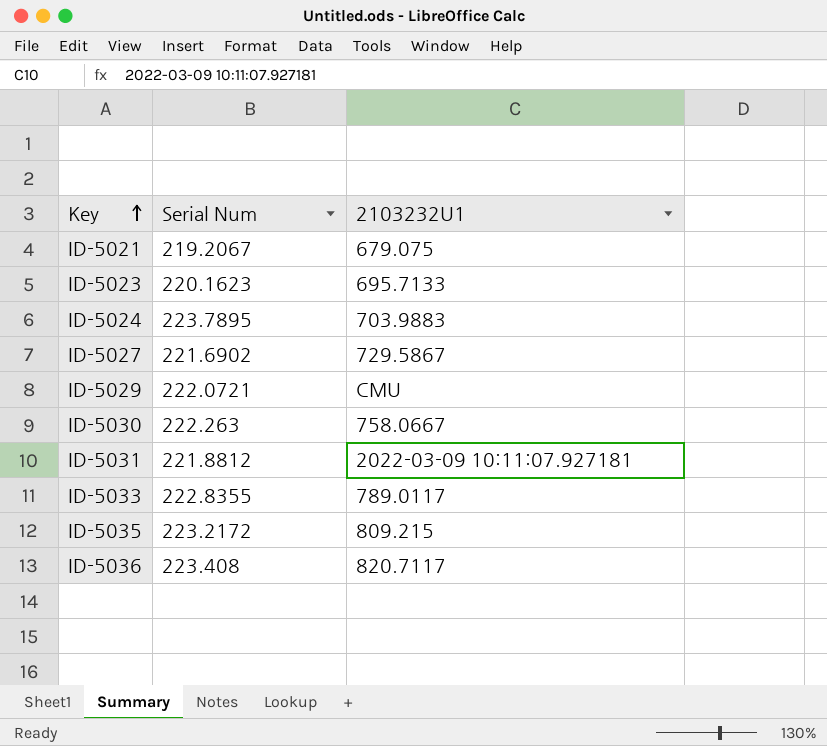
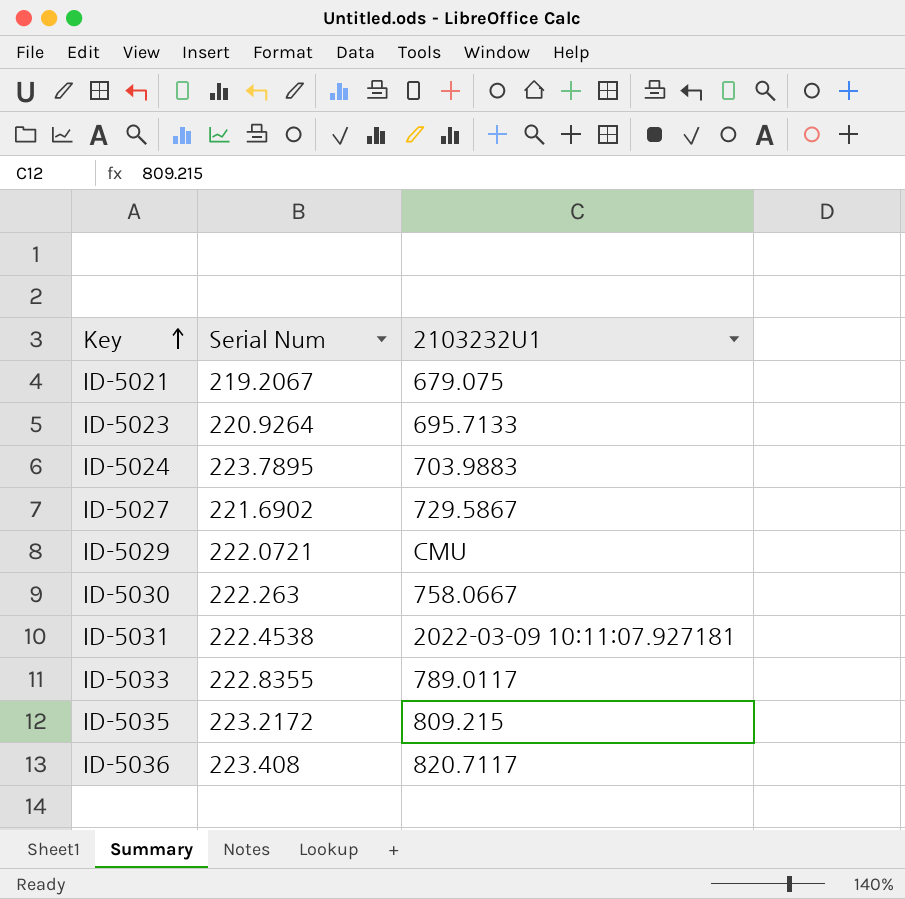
ID-5023 | Serial Num: 220.1623 -> 220.9264
ID-5031 | Serial Num: 221.8812 -> 222.4538

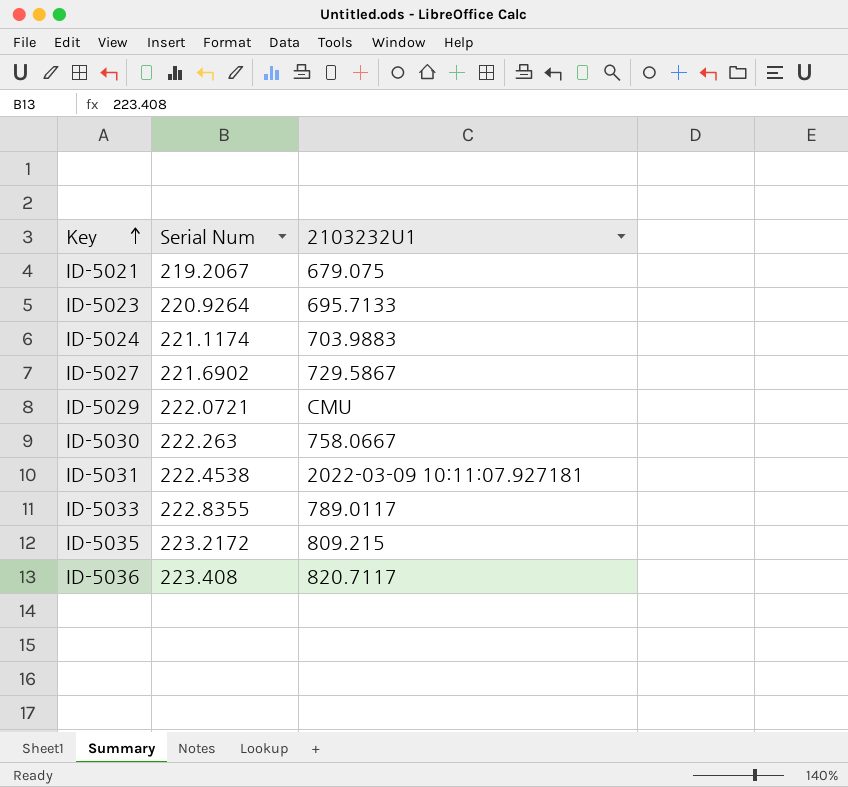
ID-5024 | Serial Num: 223.7895 -> 221.1174

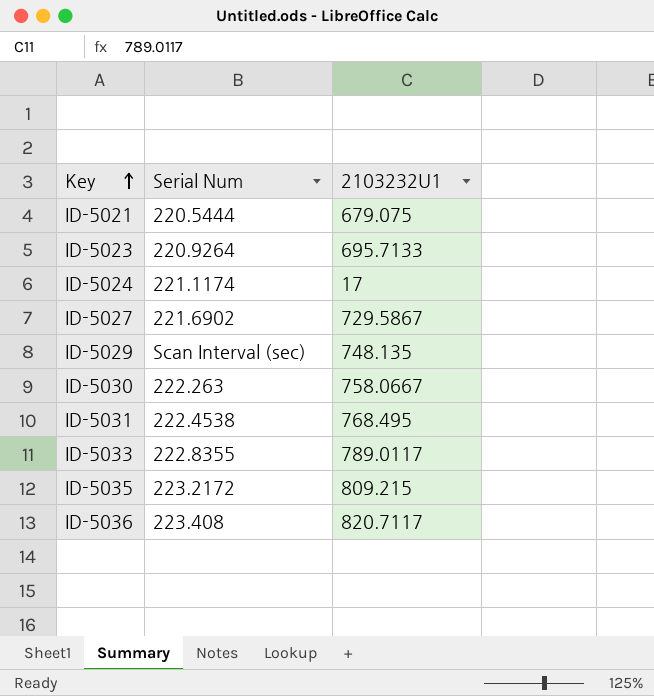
ID-5021 | Serial Num: 219.2067 -> 220.5444
ID-5024 | 2103232U1: 703.9883 -> 17
ID-5029 | Serial Num: 222.0721 -> Scan Interval (sec)
ID-5029 | 2103232U1: CMU -> 748.135
ID-5031 | 2103232U1: 2022-03-09 10:11:07.927181 -> 768.495

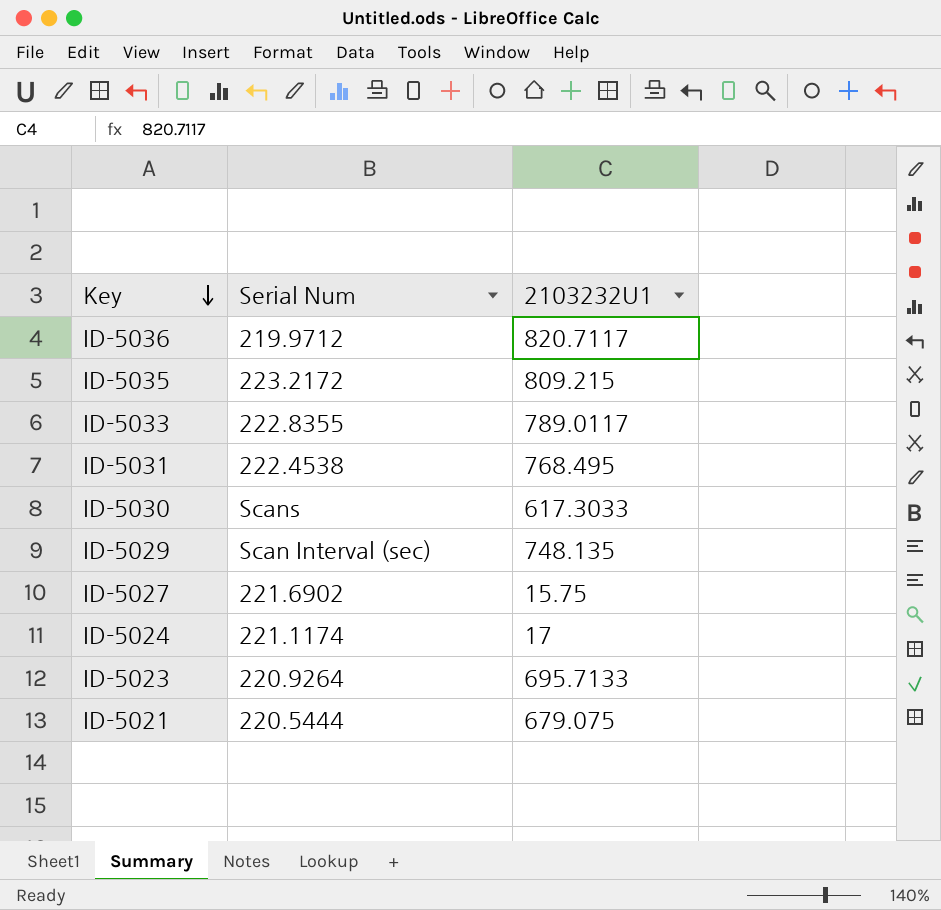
row order: Key ascending -> Key descending
ID-5036 | Serial Num: 223.408 -> 219.9712
ID-5030 | Serial Num: 222.263 -> Scans
ID-5030 | 2103232U1: 758.0667 -> 617.3033
ID-5027 | 2103232U1: 729.5867 -> 15.75

